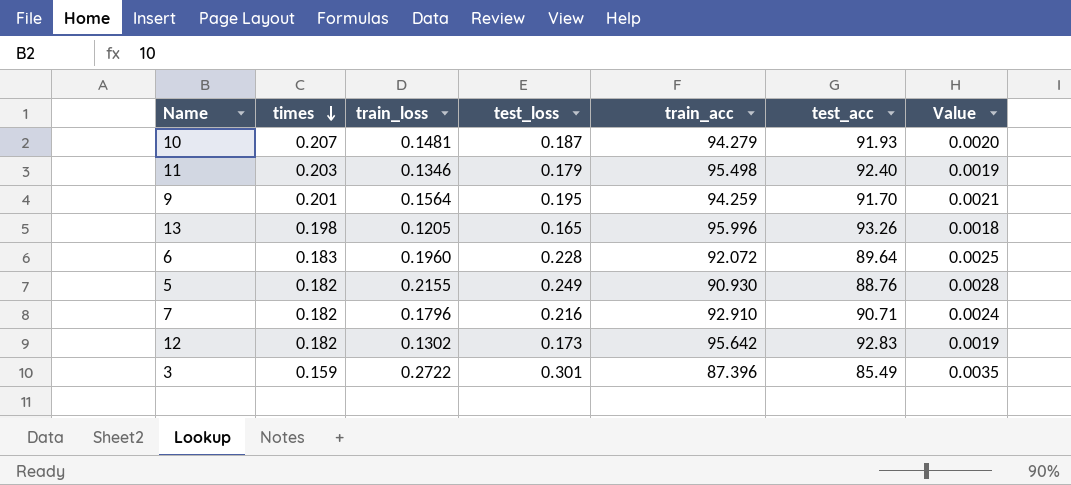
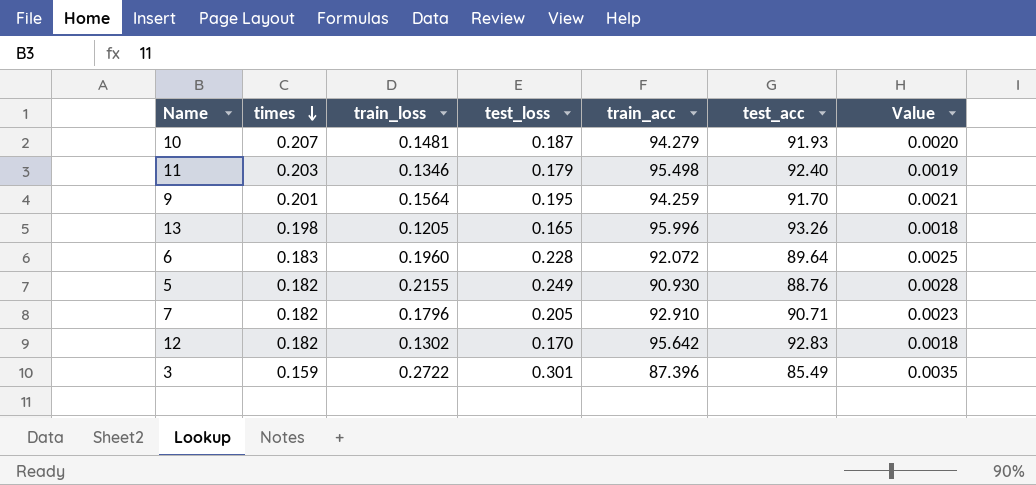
7 | test_loss: 0.216 -> 0.205
7 | Value: 0.0024 -> 0.0023
12 | test_loss: 0.173 -> 0.170
12 | Value: 0.0019 -> 0.0018

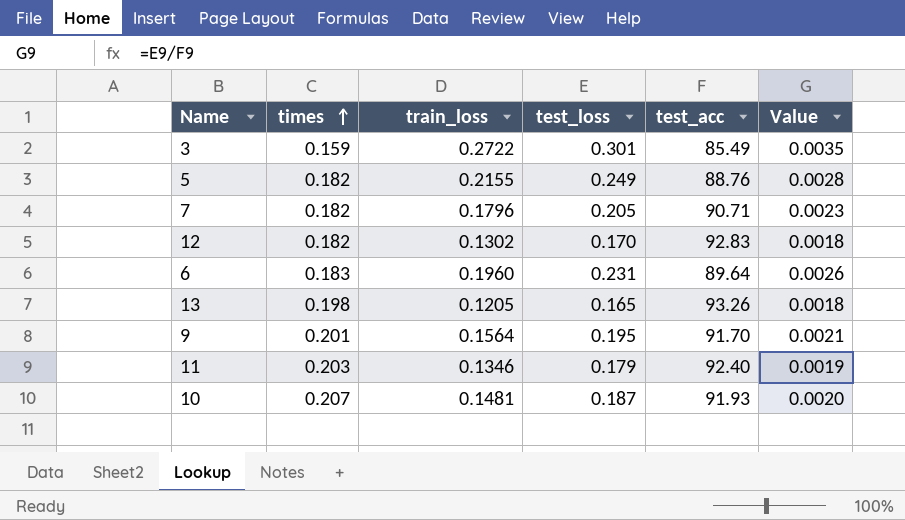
row order: times descending -> times ascending
column train_acc | position: 5 -> none
6 | test_loss: 0.228 -> 0.231
6 | Value: 0.0025 -> 0.0026

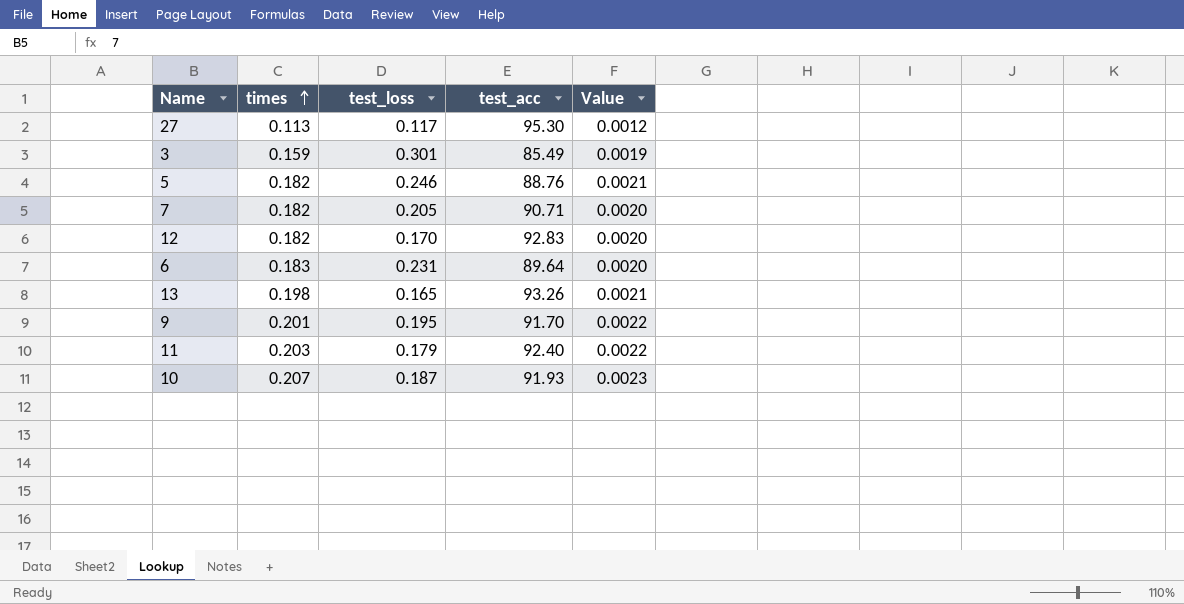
column train_loss | position: 3 -> none
column Value | formula: [test_loss] / [test_acc] -> [times] / [test_acc]
row 27: none -> 0.113 | 0.117 | 95.30 | 0.0012
5 | test_loss: 0.249 -> 0.246

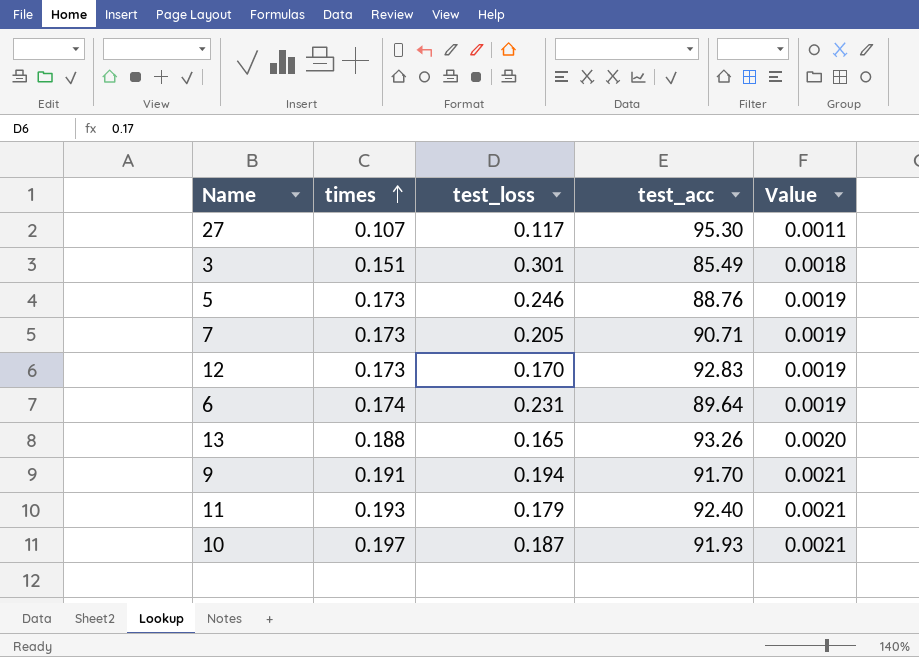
27 | times: 0.113 -> 0.107
27 | Value: 0.0012 -> 0.0011
3 | times: 0.159 -> 0.151
3 | Value: 0.0019 -> 0.0018
5 | times: 0.182 -> 0.173
5 | Value: 0.0021 -> 0.0019
7 | times: 0.182 -> 0.173
7 | Value: 0.0020 -> 0.0019
12 | times: 0.182 -> 0.173
12 | Value: 0.0020 -> 0.0019
6 | times: 0.183 -> 0.174
6 | Value: 0.0020 -> 0.0019
13 | times: 0.198 -> 0.188
13 | Value: 0.0021 -> 0.0020
9 | times: 0.201 -> 0.191
9 | test_loss: 0.195 -> 0.194
9 | Value: 0.0022 -> 0.0021
11 | times: 0.203 -> 0.193
11 | Value: 0.0022 -> 0.0021
10 | times: 0.207 -> 0.197
10 | Value: 0.0023 -> 0.0021

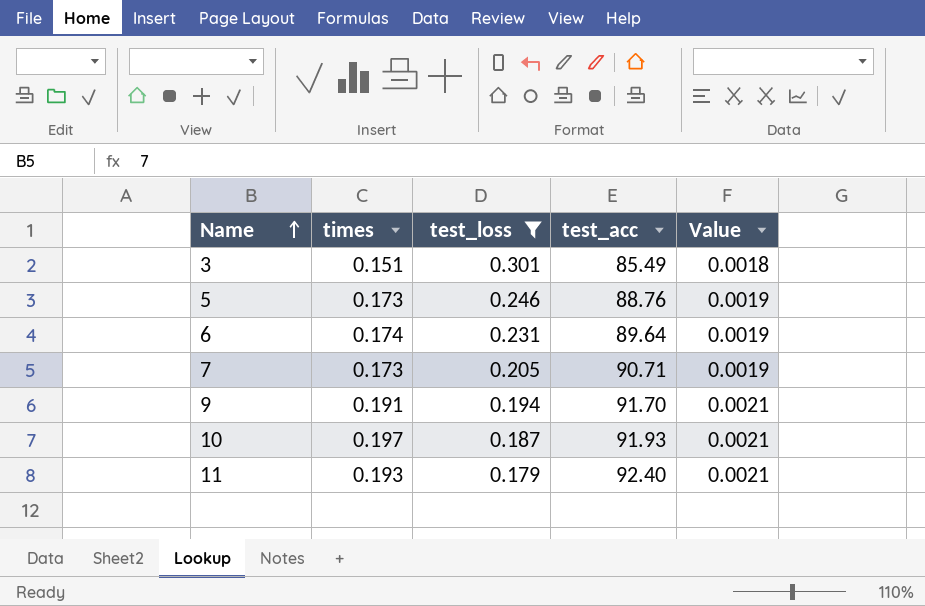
filter: none -> test_loss >= 0.179
row order: times ascending -> Name ascending

